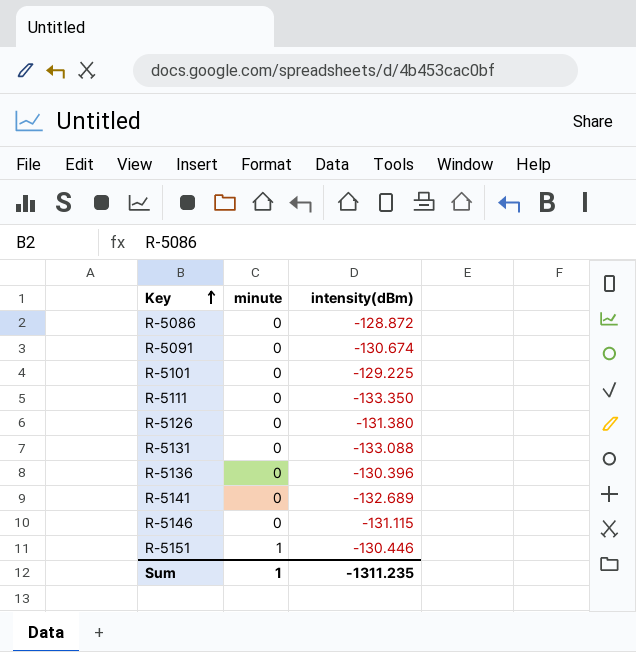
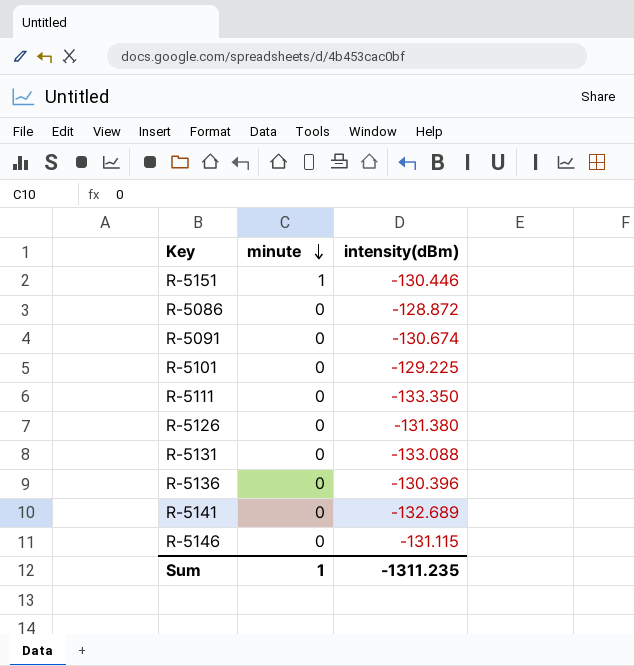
row order: Key ascending -> minute descending

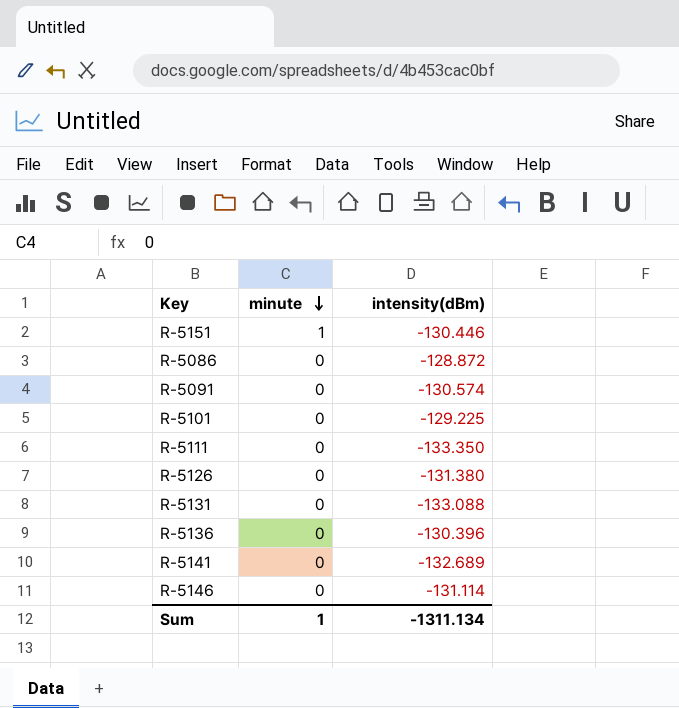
R-5091 | intensity(dBm): -130.674 -> -130.574
R-5146 | intensity(dBm): -131.115 -> -131.114
Sum | intensity(dBm): -1311.235 -> -1311.134

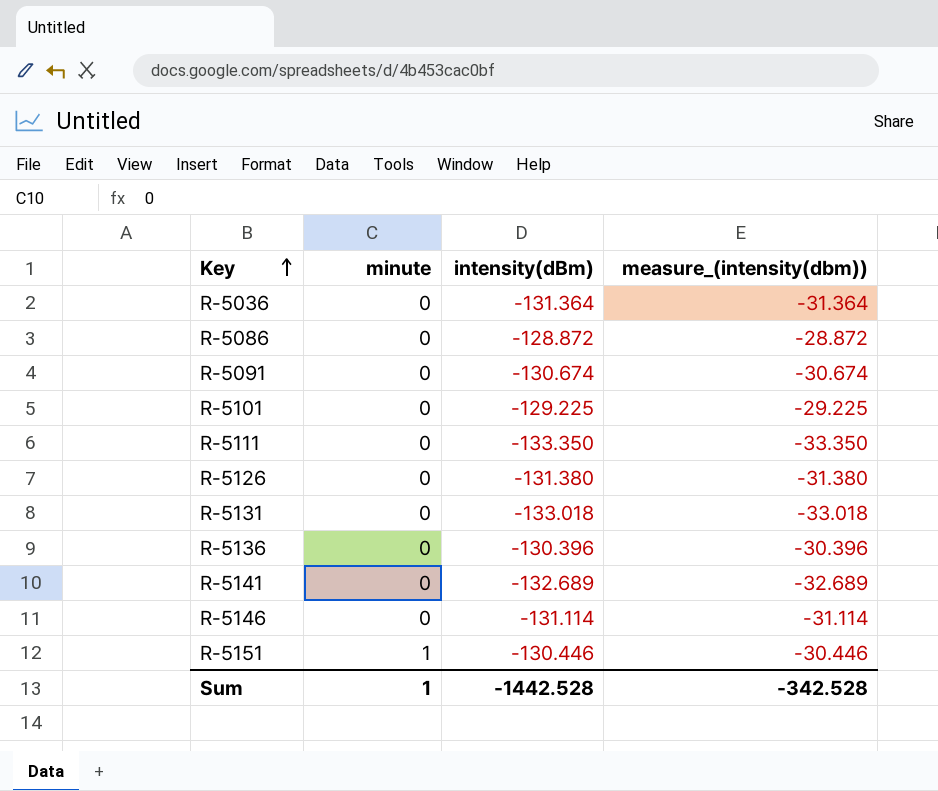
row order: minute descending -> Key ascending
column measure_(intensity(dbm)) | formula: none -> [intensity(dBm)] + 100
row R-5036: none -> 0 | -131.364 | -31.364
R-5091 | intensity(dBm): -130.574 -> -130.674
R-5131 | intensity(dBm): -133.088 -> -133.018
Sum | intensity(dBm): -1311.134 -> -1442.528

